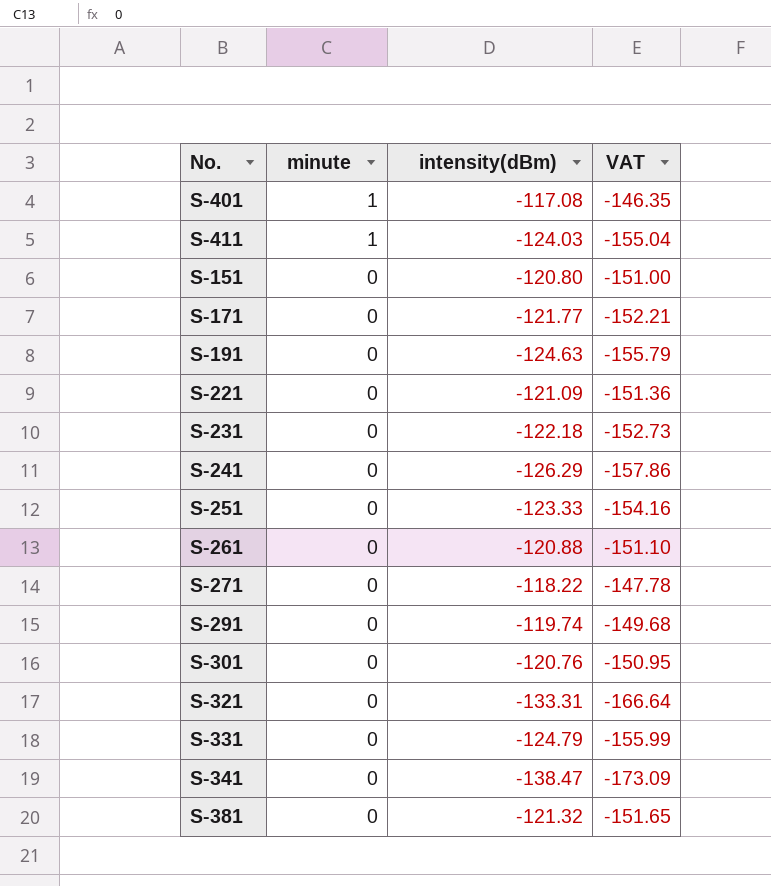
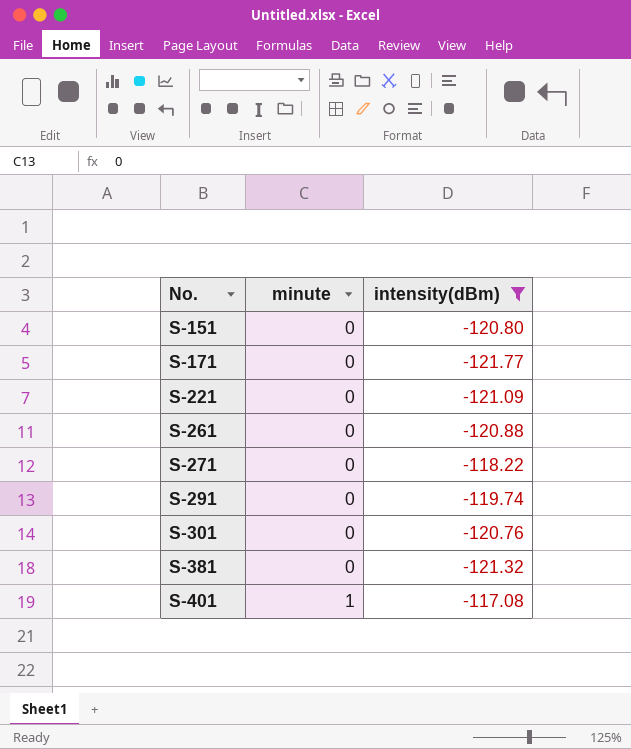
filter: none -> intensity(dBm) >= -121.77
row order: minute descending -> No. ascending
column VAT | formula: [intensity(dBm)] * 1.25 -> none

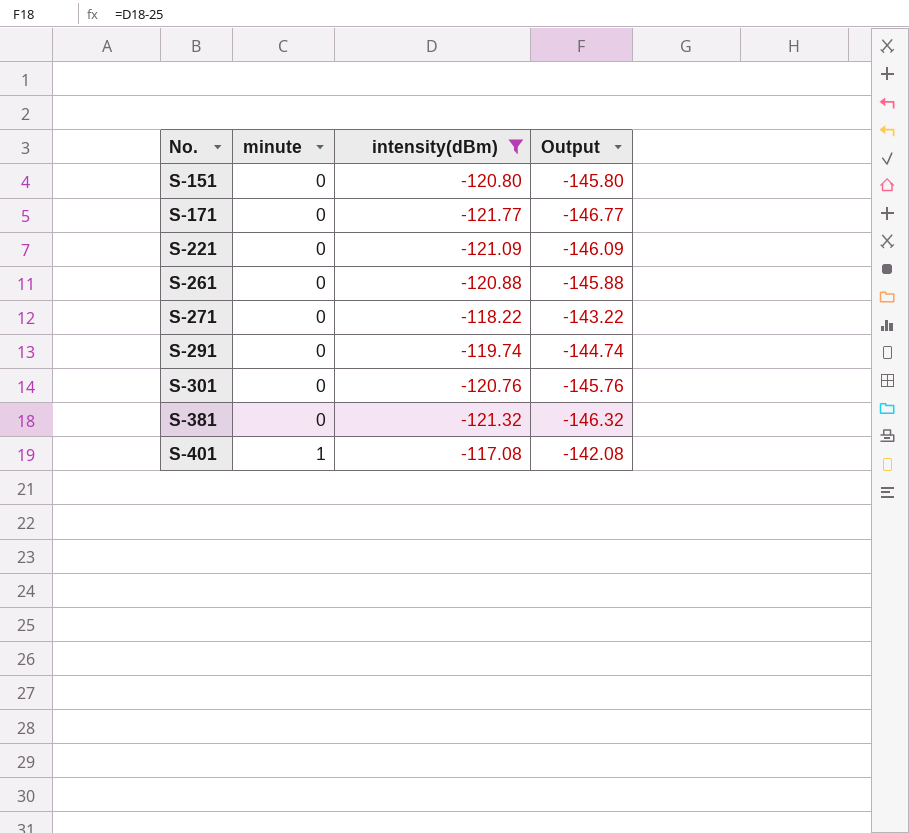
column Output | formula: none -> [intensity(dBm)] - 25

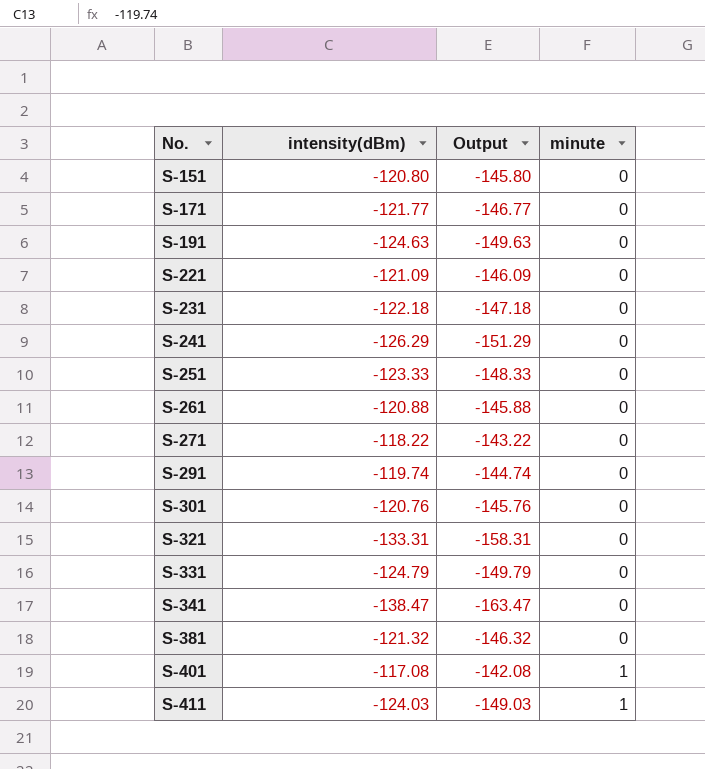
filter: intensity(dBm) >= -121.77 -> none
column minute | position: 2 -> 4

